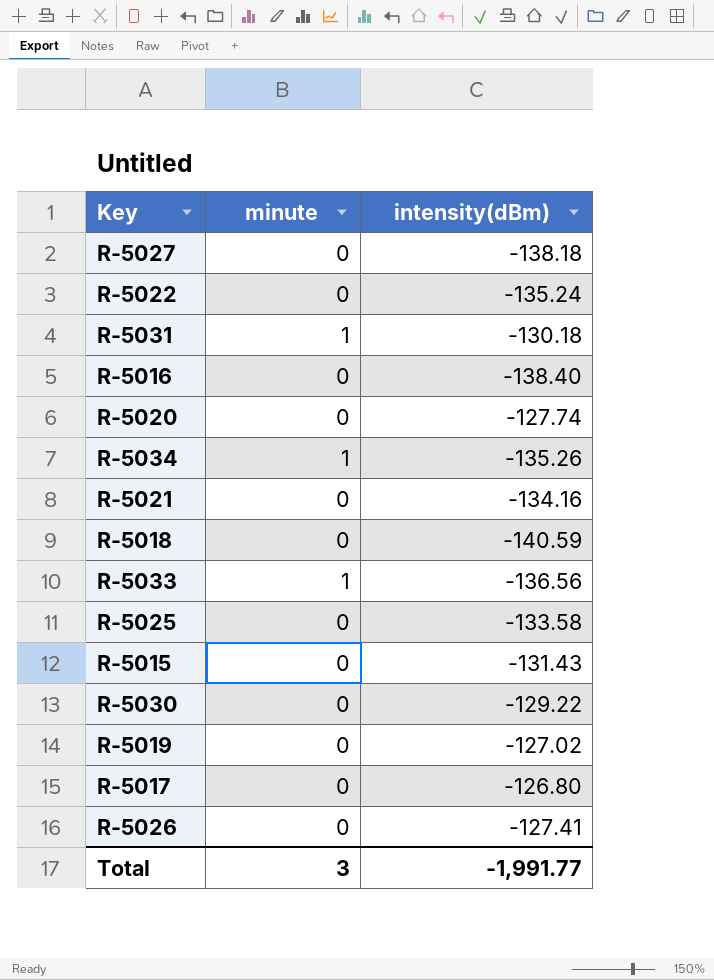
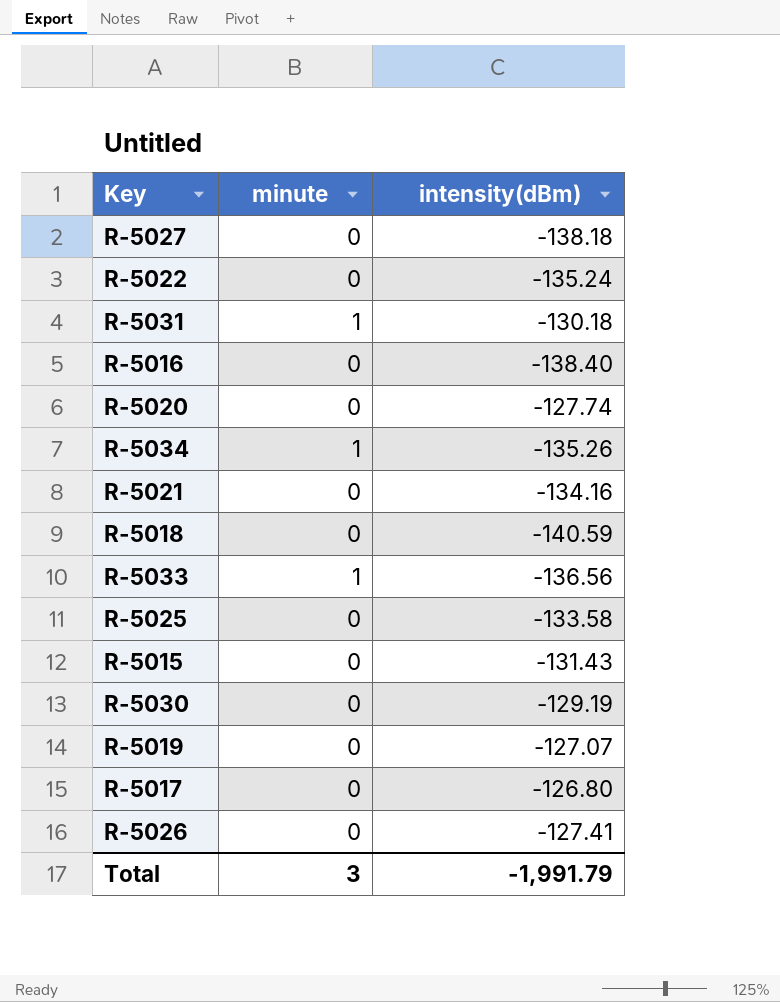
R-5030 | intensity(dBm): -129.22 -> -129.19
R-5019 | intensity(dBm): -127.02 -> -127.07
Total | intensity(dBm): -1,991.77 -> -1,991.79

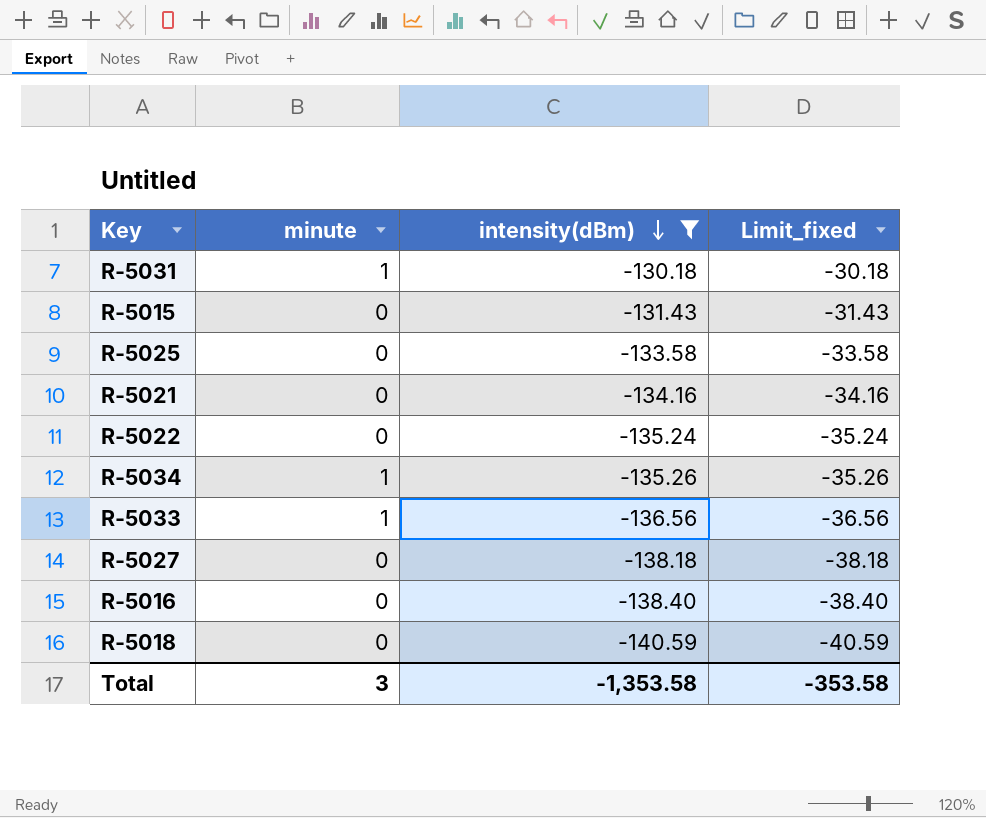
filter: none -> intensity(dBm) <= -130.18
row order: none -> intensity(dBm) descending
column Limit_fixed | formula: none -> [intensity(dBm)] + 100
Total | intensity(dBm): -1,991.79 -> -1,353.58

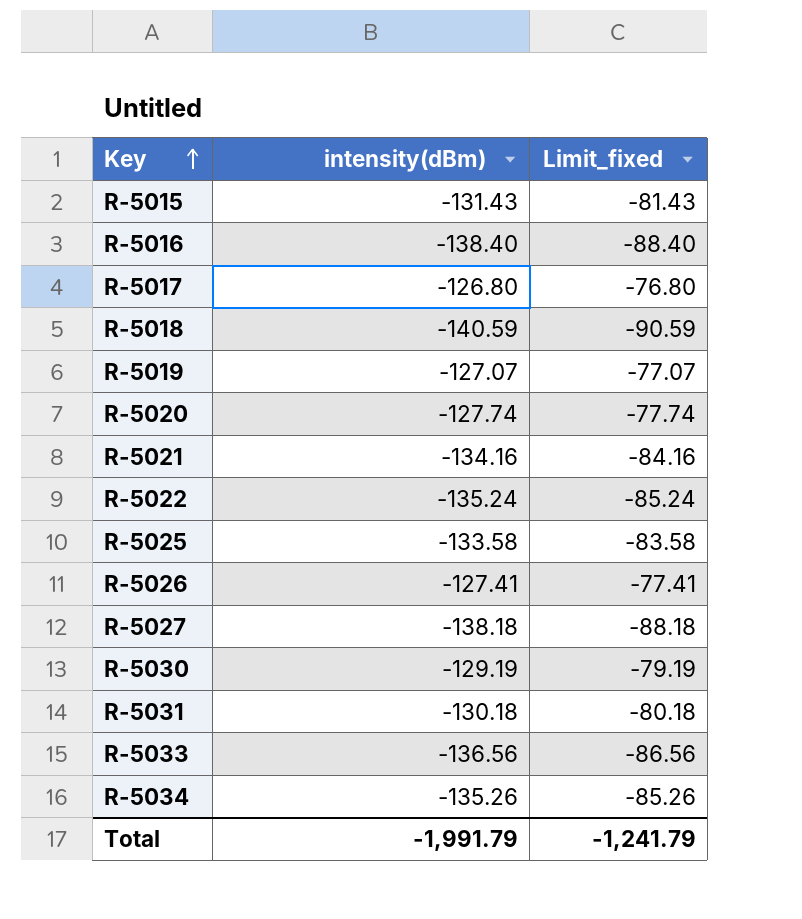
filter: intensity(dBm) <= -130.18 -> none
row order: intensity(dBm) descending -> Key ascending
column minute | position: 2 -> none
column Limit_fixed | formula: [intensity(dBm)] + 100 -> [intensity(dBm)] + 50
Total | intensity(dBm): -1,353.58 -> -1,991.79
Total | Limit_fixed: -353.58 -> -1,241.79

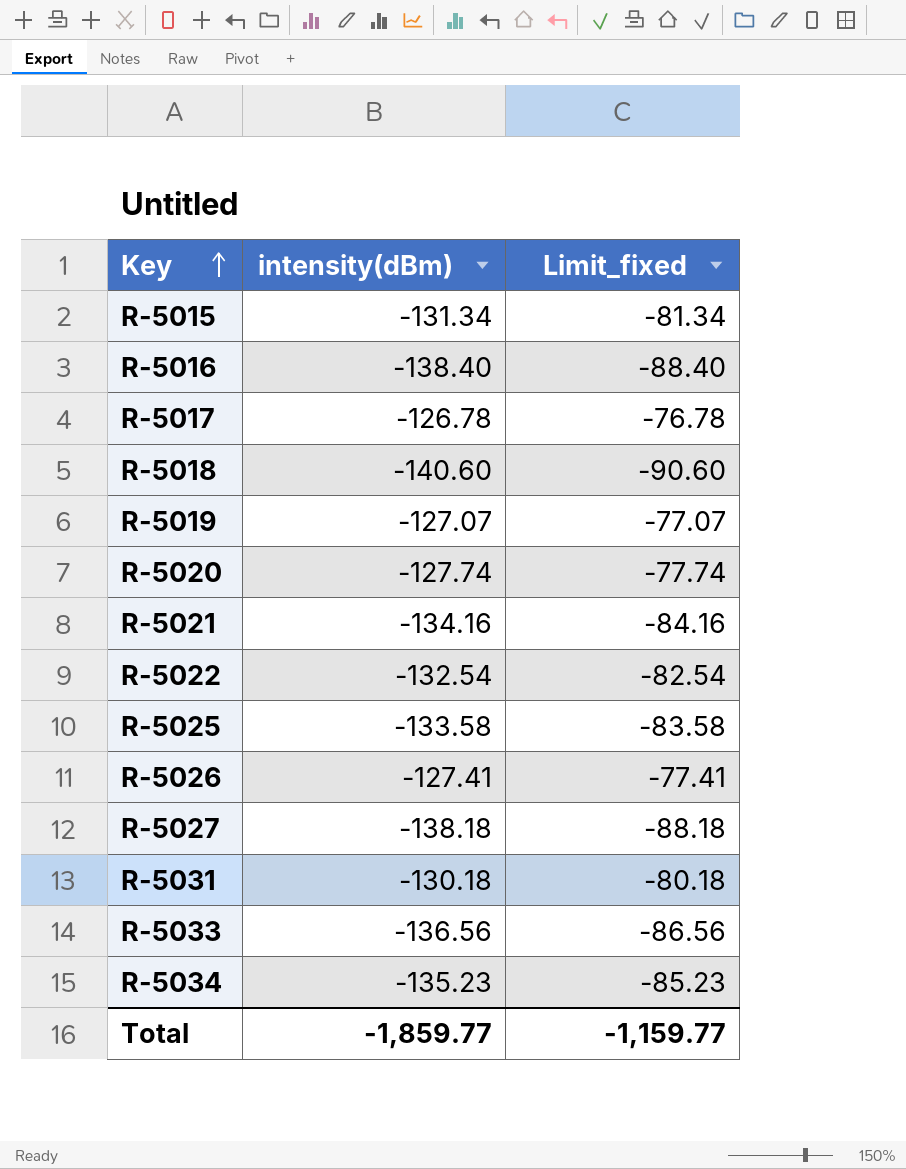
row R-5030: -129.19 | -79.19 -> none
R-5015 | intensity(dBm): -131.43 -> -131.34
R-5015 | Limit_fixed: -81.43 -> -81.34
R-5017 | intensity(dBm): -126.80 -> -126.78
R-5017 | Limit_fixed: -76.80 -> -76.78
R-5018 | intensity(dBm): -140.59 -> -140.60
R-5018 | Limit_fixed: -90.59 -> -90.60
R-5022 | intensity(dBm): -135.24 -> -132.54
R-5022 | Limit_fixed: -85.24 -> -82.54
R-5034 | intensity(dBm): -135.26 -> -135.23
R-5034 | Limit_fixed: -85.26 -> -85.23
Total | intensity(dBm): -1,991.79 -> -1,859.77
Total | Limit_fixed: -1,241.79 -> -1,159.77

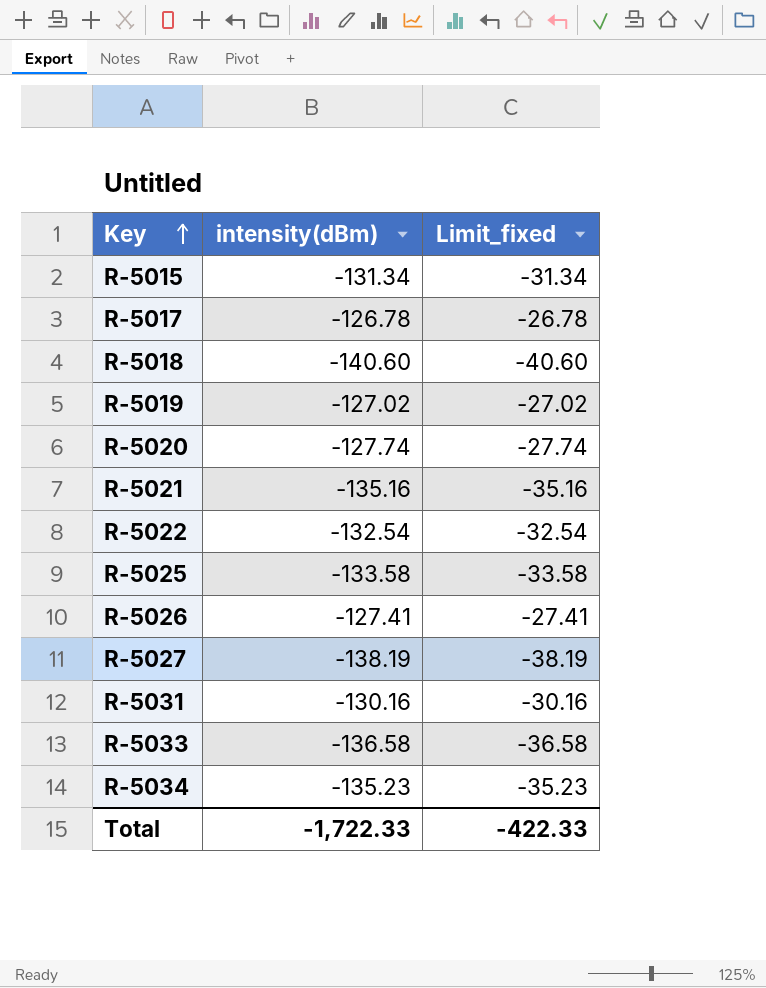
column Limit_fixed | formula: [intensity(dBm)] + 50 -> [intensity(dBm)] + 100
row R-5016: -138.40 | -88.40 -> none
R-5019 | intensity(dBm): -127.07 -> -127.02
R-5021 | intensity(dBm): -134.16 -> -135.16
R-5027 | intensity(dBm): -138.18 -> -138.19
R-5031 | intensity(dBm): -130.18 -> -130.16
R-5033 | intensity(dBm): -136.56 -> -136.58
Total | intensity(dBm): -1,859.77 -> -1,722.33
Total | Limit_fixed: -1,159.77 -> -422.33

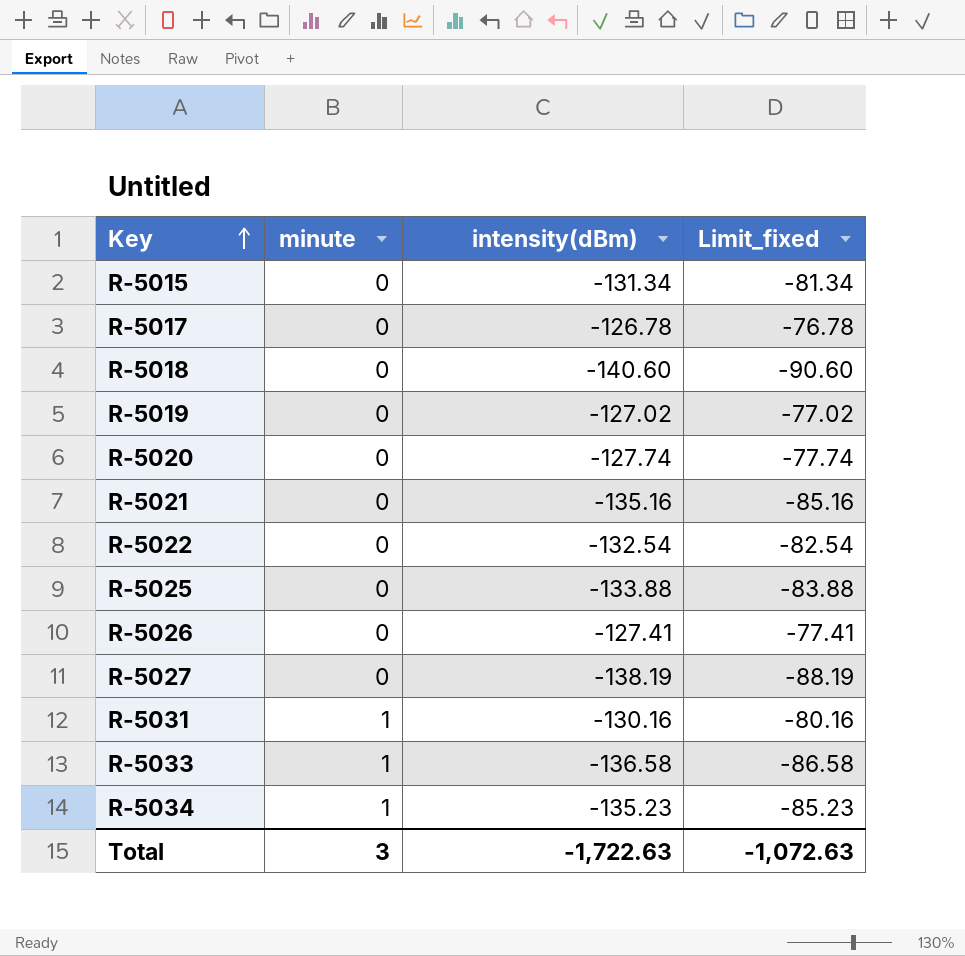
column minute | position: none -> 2
column Limit_fixed | formula: [intensity(dBm)] + 100 -> [intensity(dBm)] + 50
R-5025 | intensity(dBm): -133.58 -> -133.88
Total | intensity(dBm): -1,722.33 -> -1,722.63
Total | Limit_fixed: -422.33 -> -1,072.63

